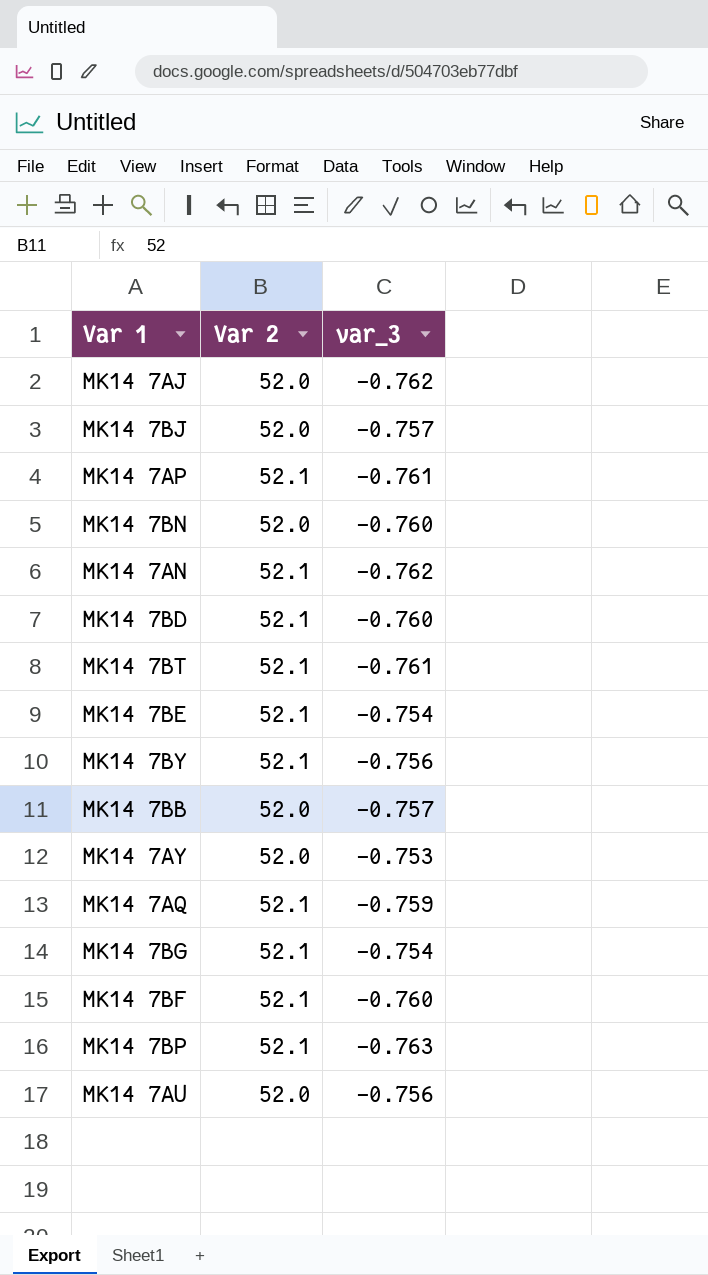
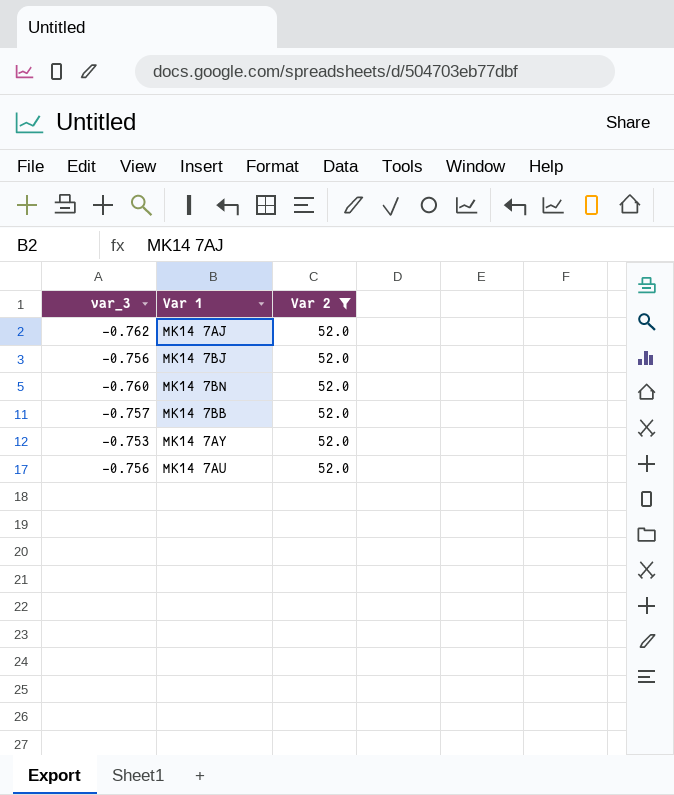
filter: none -> Var 2 = 52.0
column var_3 | position: 3 -> 1
MK14 7BJ | var_3: -0.757 -> -0.756

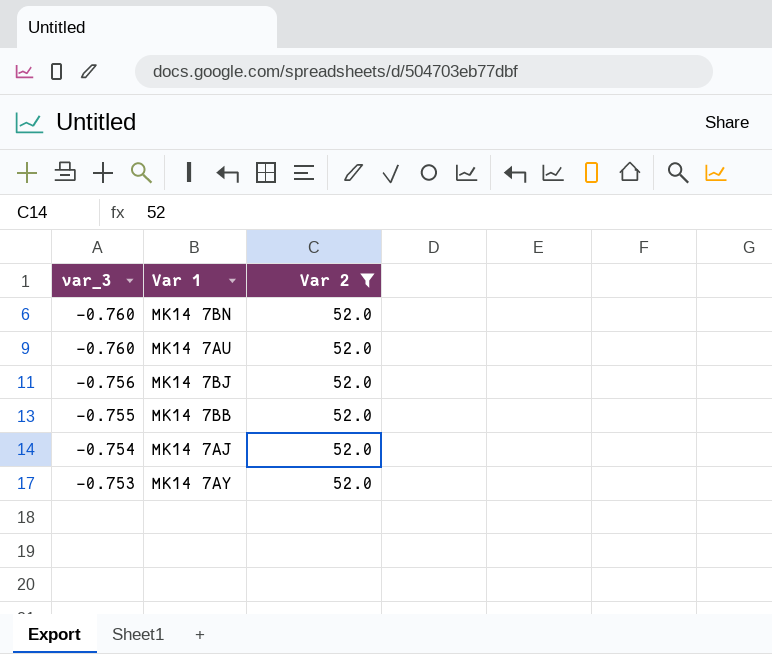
row order: none -> var_3 ascending
MK14 7AU | var_3: -0.756 -> -0.760
MK14 7BB | var_3: -0.757 -> -0.755
MK14 7AJ | var_3: -0.762 -> -0.754

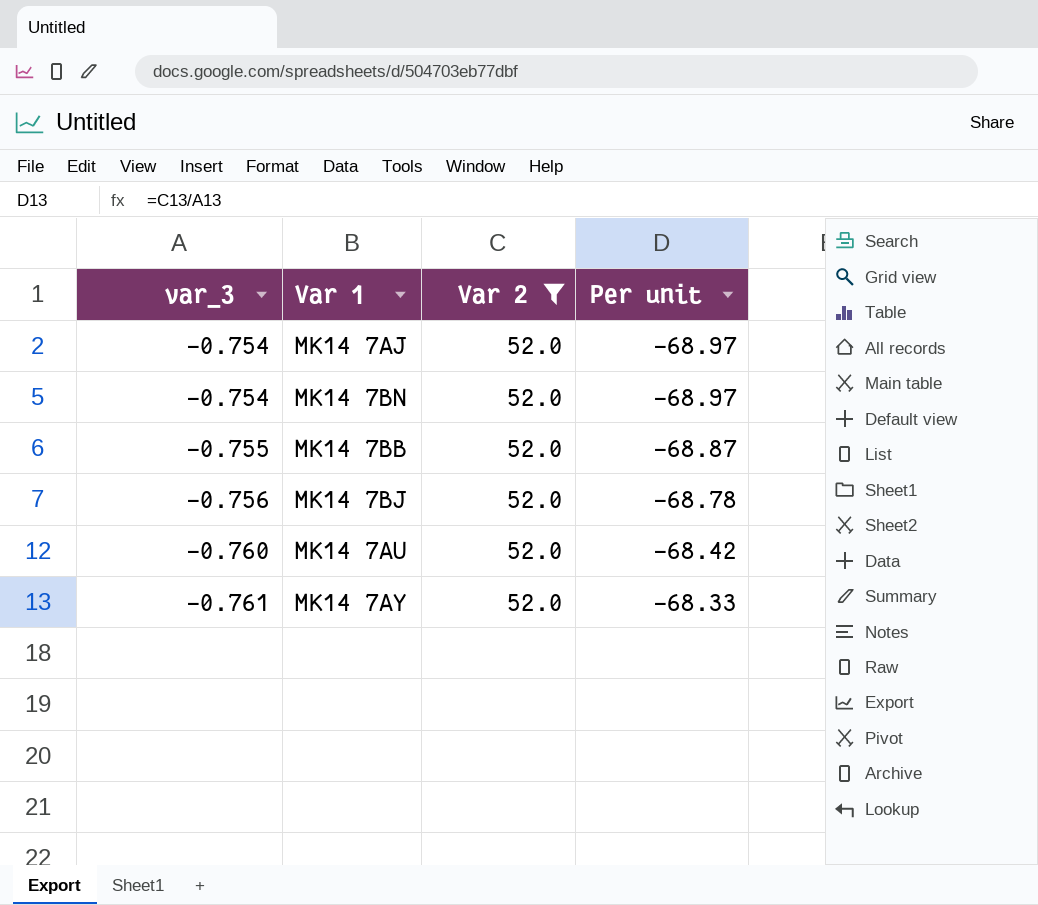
row order: var_3 ascending -> var_3 descending
column Per unit | formula: none -> [Var 2] / [var_3]
MK14 7BN | var_3: -0.760 -> -0.754
MK14 7AY | var_3: -0.753 -> -0.761

